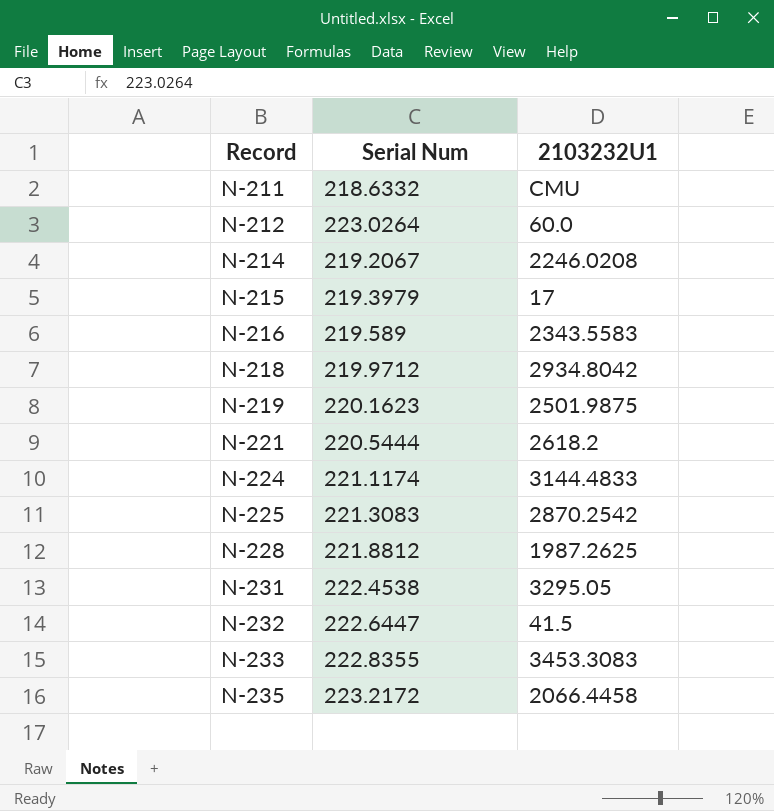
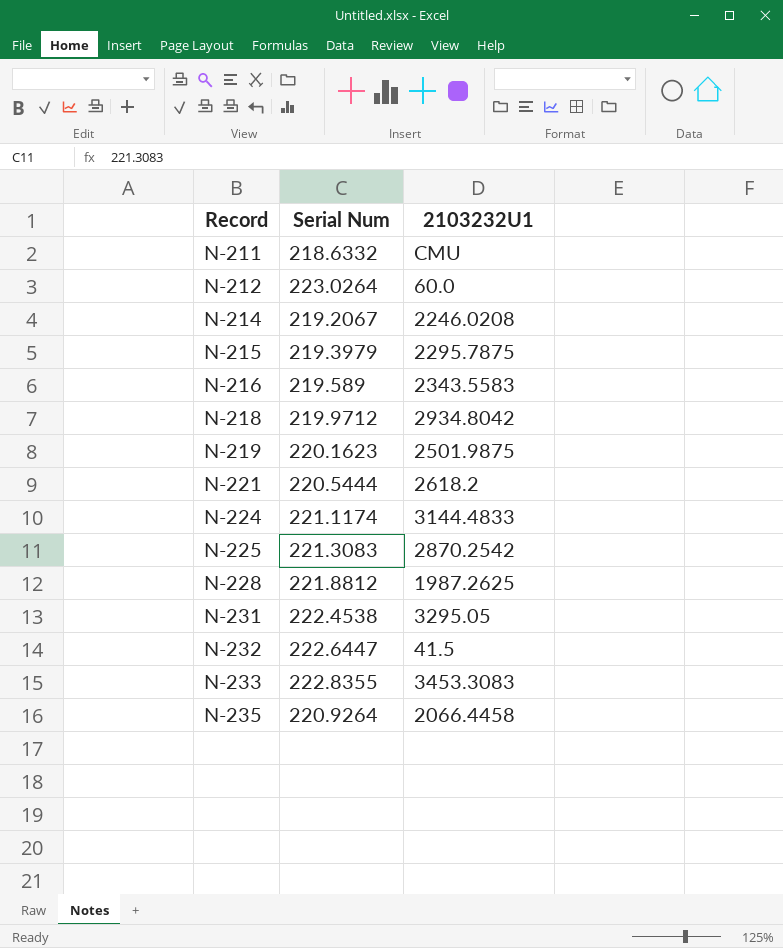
N-215 | 2103232U1: 17 -> 2295.7875
N-235 | Serial Num: 223.2172 -> 220.9264

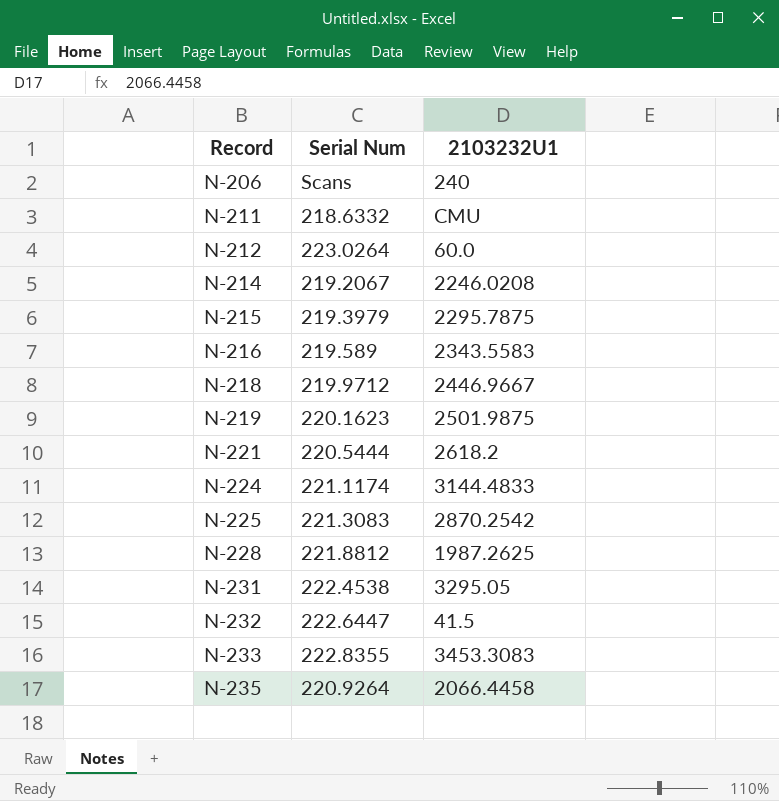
row N-206: none -> Scans | 240
N-218 | 2103232U1: 2934.8042 -> 2446.9667

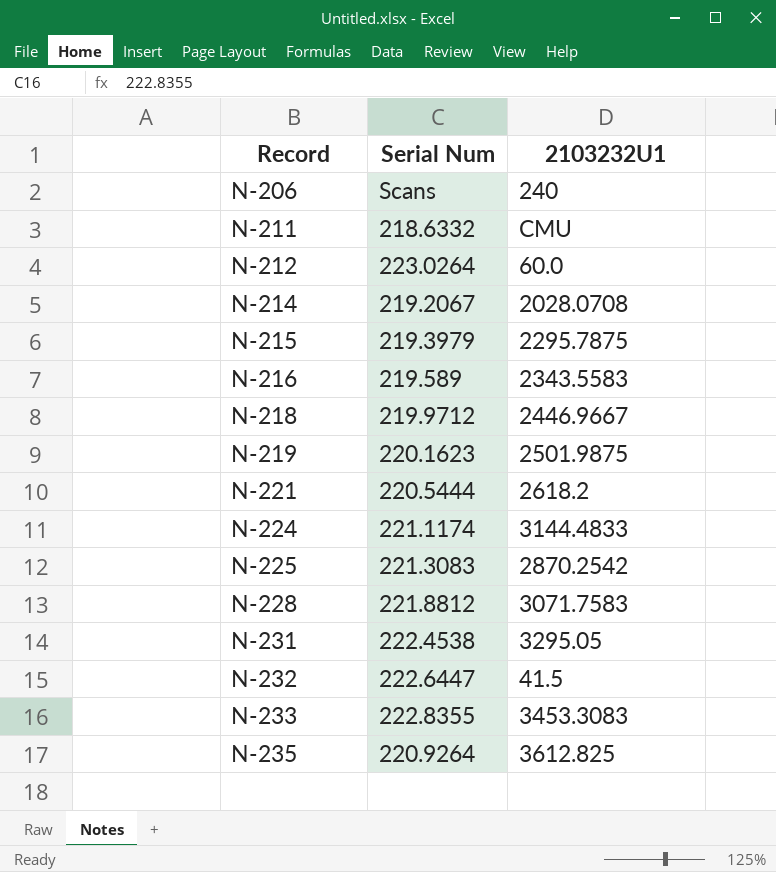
N-214 | 2103232U1: 2246.0208 -> 2028.0708
N-228 | 2103232U1: 1987.2625 -> 3071.7583
N-235 | 2103232U1: 2066.4458 -> 3612.825

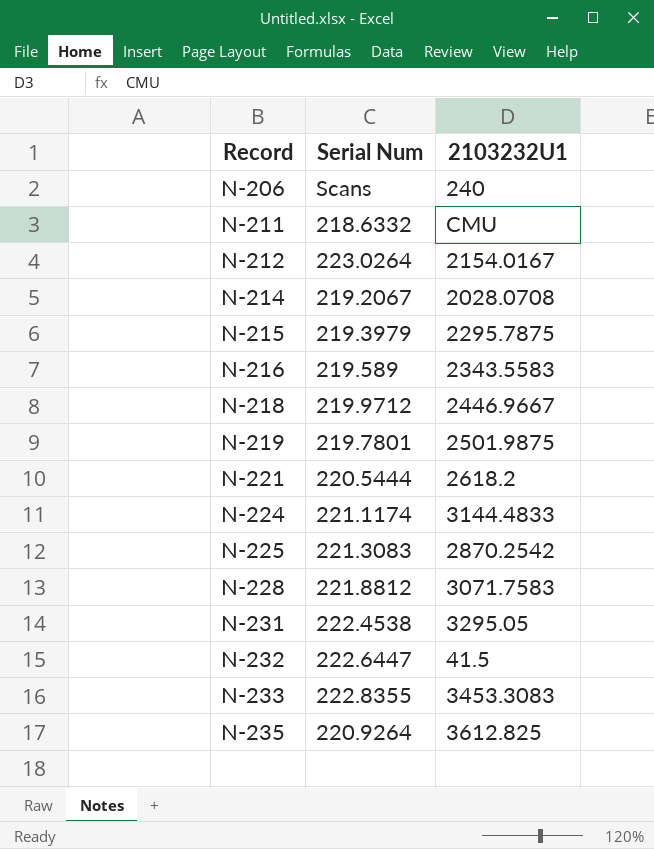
N-212 | 2103232U1: 60.0 -> 2154.0167
N-219 | Serial Num: 220.1623 -> 219.7801

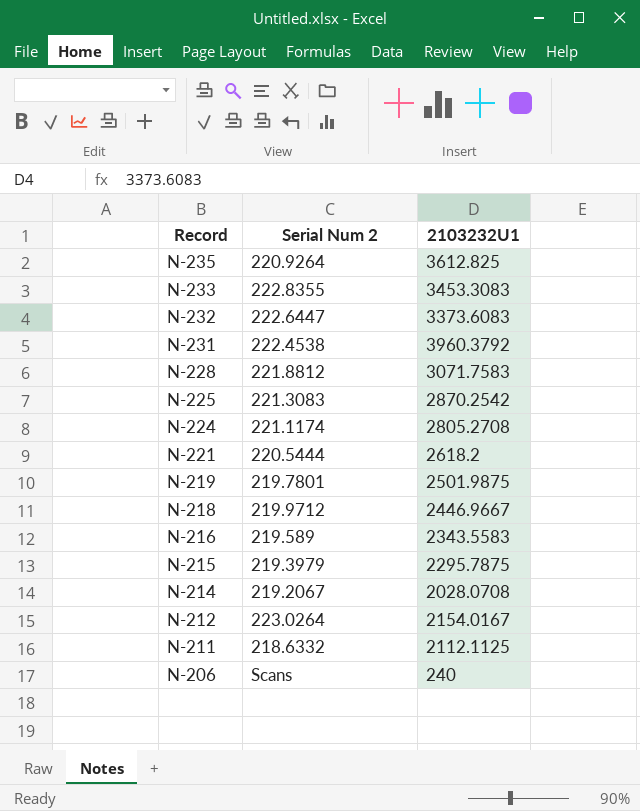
row order: Record ascending -> Record descending
column name: Serial Num -> Serial Num 2
N-232 | 2103232U1: 41.5 -> 3373.6083
N-231 | 2103232U1: 3295.05 -> 3960.3792
N-224 | 2103232U1: 3144.4833 -> 2805.2708
N-211 | 2103232U1: CMU -> 2112.1125

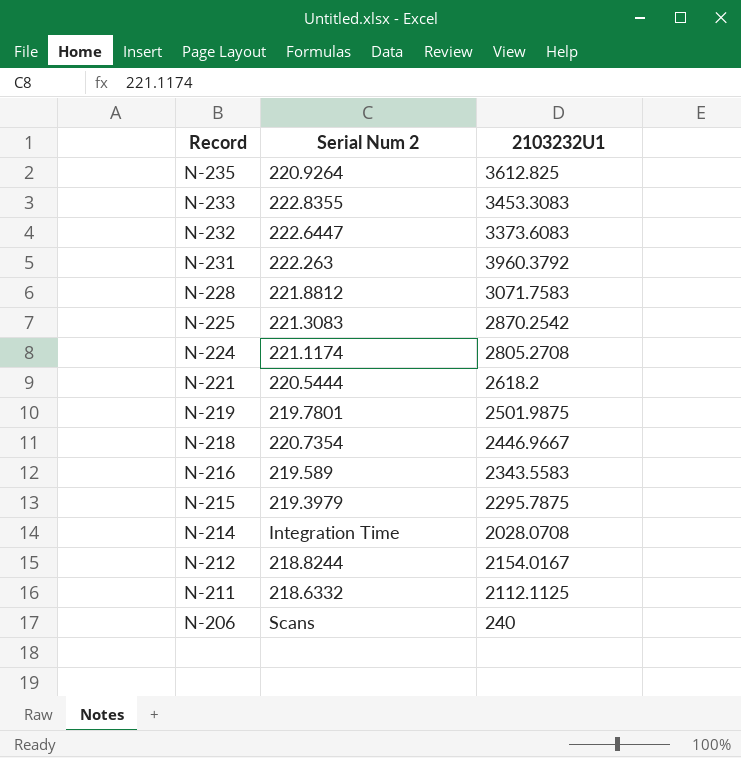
N-231 | Serial Num 2: 222.4538 -> 222.263
N-218 | Serial Num 2: 219.9712 -> 220.7354
N-214 | Serial Num 2: 219.2067 -> Integration Time
N-212 | Serial Num 2: 223.0264 -> 218.8244

